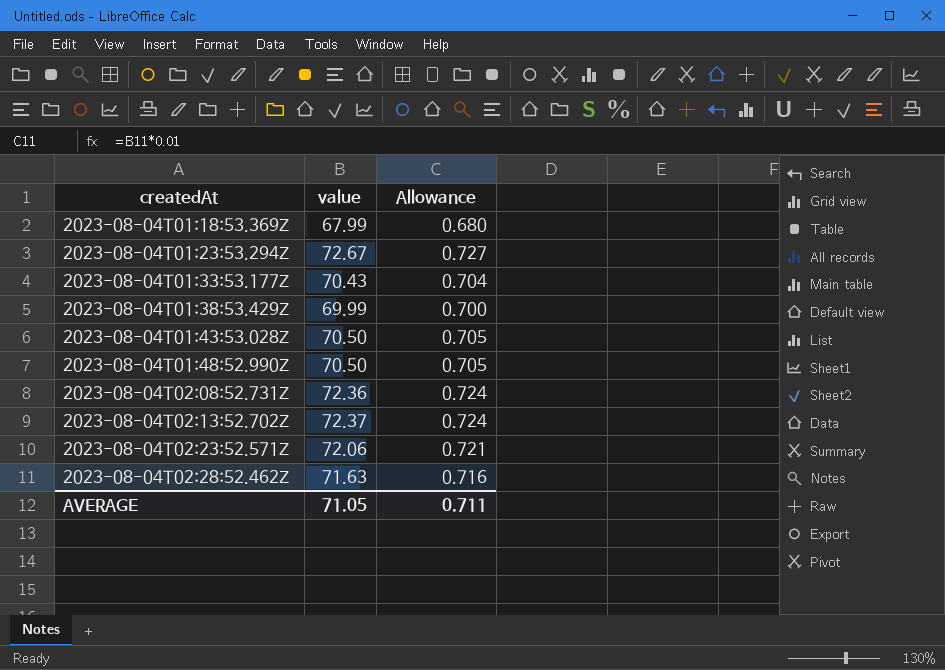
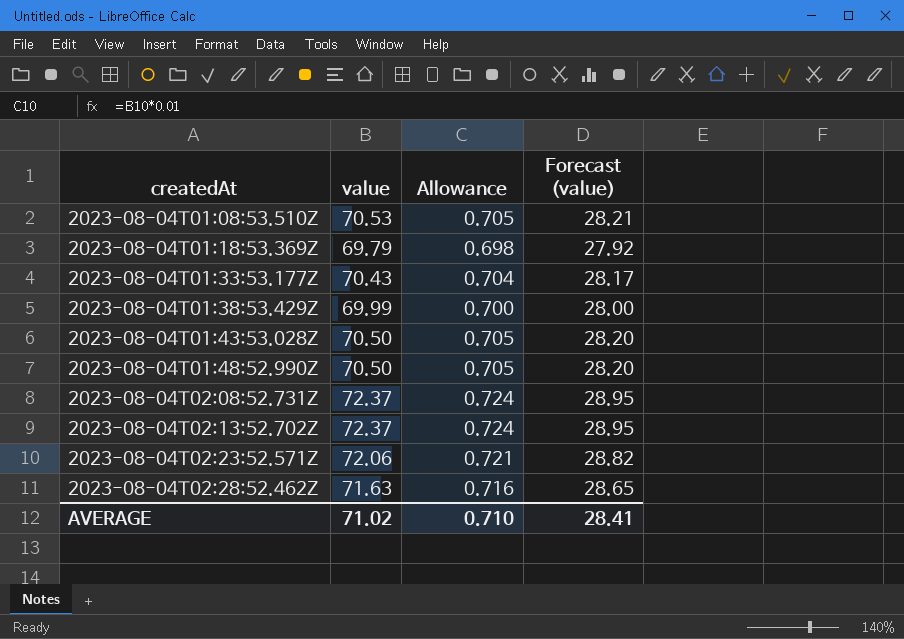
column Forecast (value) | formula: none -> [value] * 0.4
row 2023-08-04T01:23:53.294Z: 72.67 | 0.727 -> none
row 2023-08-04T01:08:53.510Z: none -> 70.53 | 0.705 | 28.21
2023-08-04T01:18:53.369Z | value: 67.99 -> 69.79
2023-08-04T01:18:53.369Z | Allowance: 0.680 -> 0.698
2023-08-04T02:08:52.731Z | value: 72.36 -> 72.37
AVERAGE | value: 71.05 -> 71.02
AVERAGE | Allowance: 0.711 -> 0.710

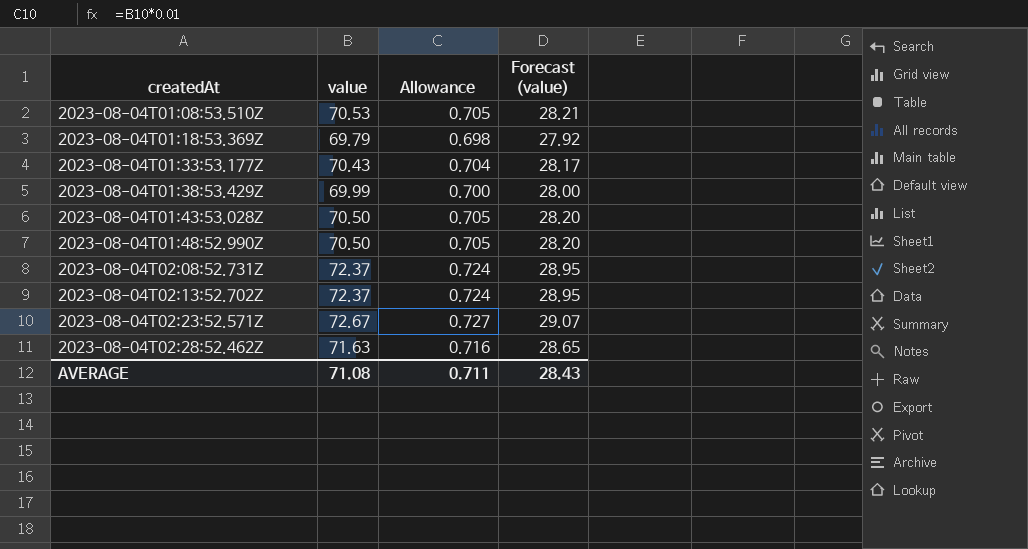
2023-08-04T02:23:52.571Z | value: 72.06 -> 72.67
2023-08-04T02:23:52.571Z | Allowance: 0.721 -> 0.727
2023-08-04T02:23:52.571Z | Forecast (value): 28.82 -> 29.07
AVERAGE | value: 71.02 -> 71.08
AVERAGE | Allowance: 0.710 -> 0.711
AVERAGE | Forecast (value): 28.41 -> 28.43

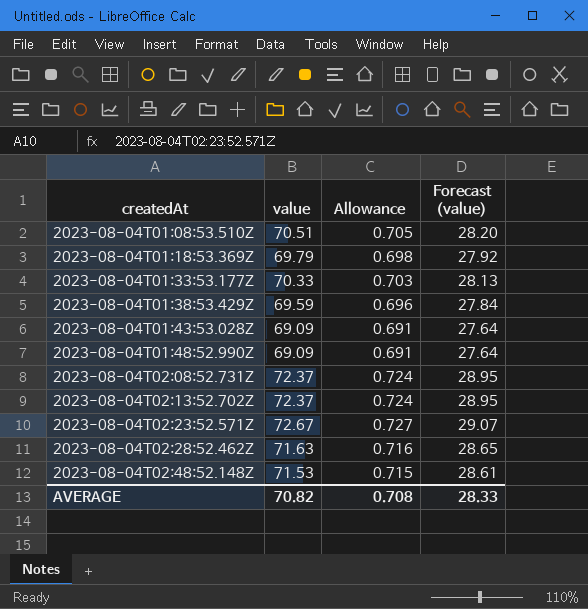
2023-08-04T01:08:53.510Z | value: 70.53 -> 70.51
2023-08-04T01:08:53.510Z | Forecast (value): 28.21 -> 28.20
2023-08-04T01:33:53.177Z | value: 70.43 -> 70.33
2023-08-04T01:33:53.177Z | Allowance: 0.704 -> 0.703
2023-08-04T01:33:53.177Z | Forecast (value): 28.17 -> 28.13
2023-08-04T01:38:53.429Z | value: 69.99 -> 69.59
2023-08-04T01:38:53.429Z | Allowance: 0.700 -> 0.696
2023-08-04T01:38:53.429Z | Forecast (value): 28.00 -> 27.84
2023-08-04T01:43:53.028Z | value: 70.50 -> 69.09
2023-08-04T01:43:53.028Z | Allowance: 0.705 -> 0.691
2023-08-04T01:43:53.028Z | Forecast (value): 28.20 -> 27.64
2023-08-04T01:48:52.990Z | value: 70.50 -> 69.09
2023-08-04T01:48:52.990Z | Allowance: 0.705 -> 0.691
2023-08-04T01:48:52.990Z | Forecast (value): 28.20 -> 27.64
row 2023-08-04T02:48:52.148Z: none -> 71.53 | 0.715 | 28.61
AVERAGE | value: 71.08 -> 70.82
AVERAGE | Allowance: 0.711 -> 0.708
AVERAGE | Forecast (value): 28.43 -> 28.33

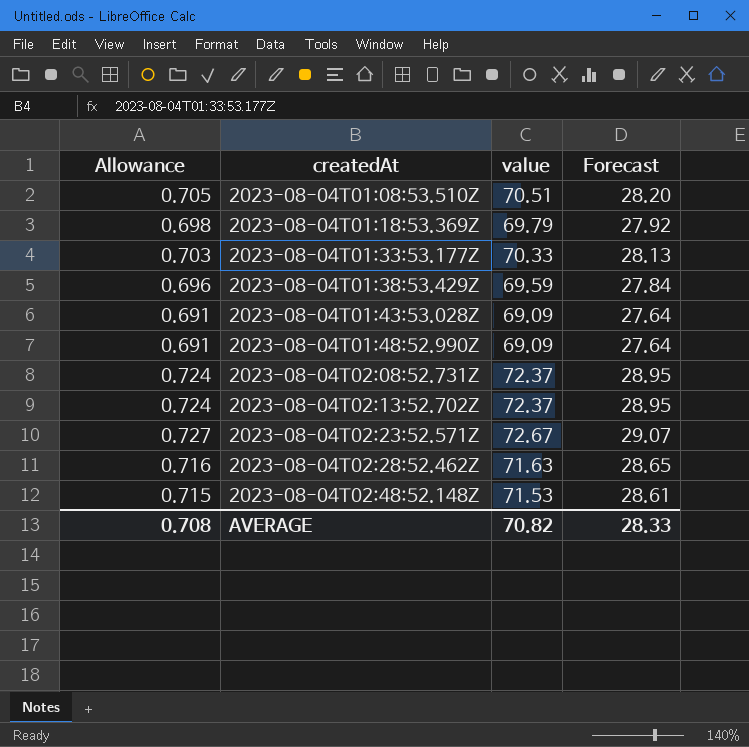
column Allowance | position: 3 -> 1
column name: Forecast (value) -> Forecast

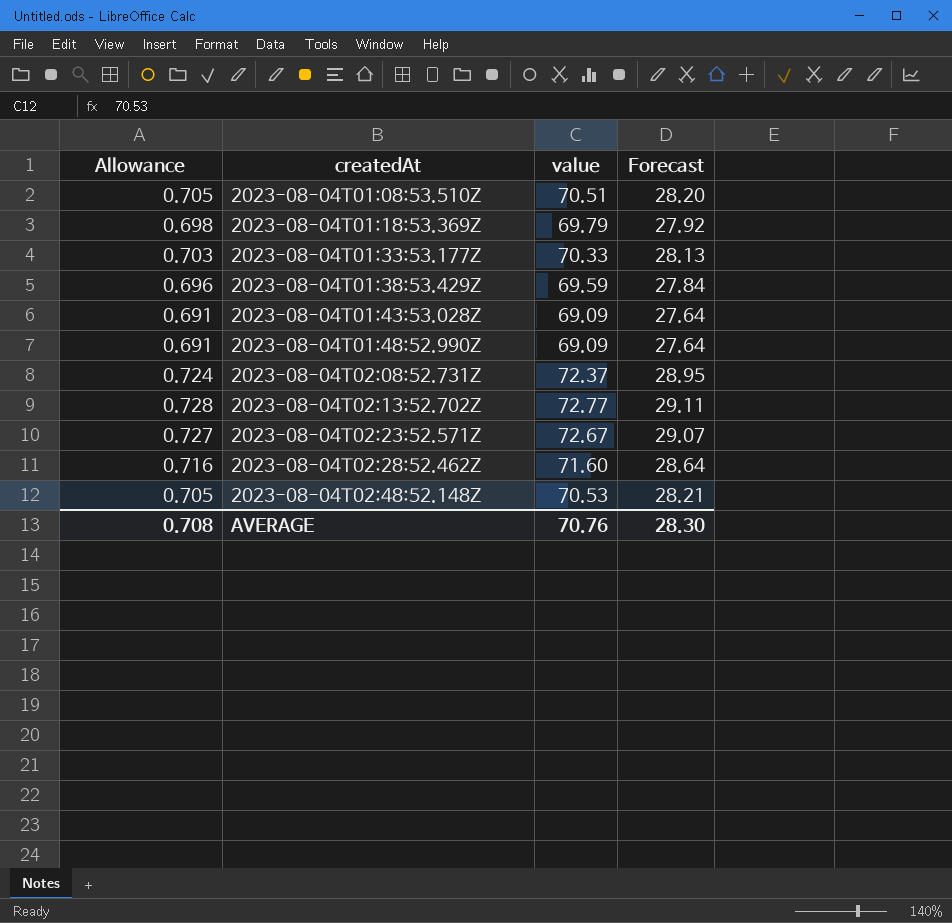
2023-08-04T02:13:52.702Z | Allowance: 0.724 -> 0.728
2023-08-04T02:13:52.702Z | value: 72.37 -> 72.77
2023-08-04T02:13:52.702Z | Forecast: 28.95 -> 29.11
2023-08-04T02:28:52.462Z | value: 71.63 -> 71.60
2023-08-04T02:28:52.462Z | Forecast: 28.65 -> 28.64
2023-08-04T02:48:52.148Z | Allowance: 0.715 -> 0.705
2023-08-04T02:48:52.148Z | value: 71.53 -> 70.53
2023-08-04T02:48:52.148Z | Forecast: 28.61 -> 28.21
AVERAGE | value: 70.82 -> 70.76
AVERAGE | Forecast: 28.33 -> 28.30

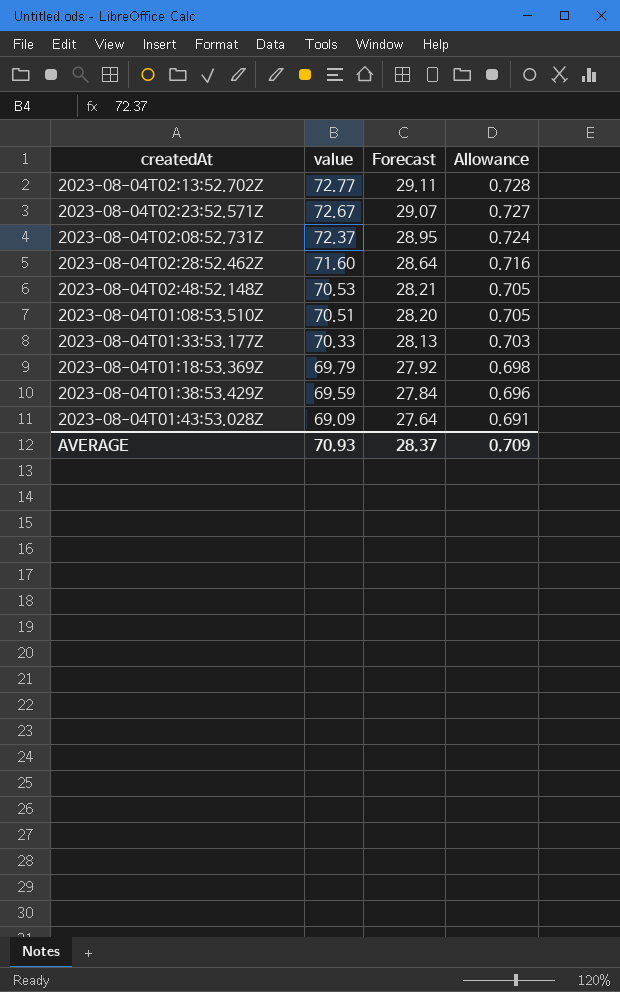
row order: createdAt ascending -> value descending
column Allowance | position: 1 -> 4
row 2023-08-04T01:48:52.990Z: 0.691 | 69.09 | 27.64 -> none
AVERAGE | value: 70.76 -> 70.93
AVERAGE | Forecast: 28.30 -> 28.37
AVERAGE | Allowance: 0.708 -> 0.709

